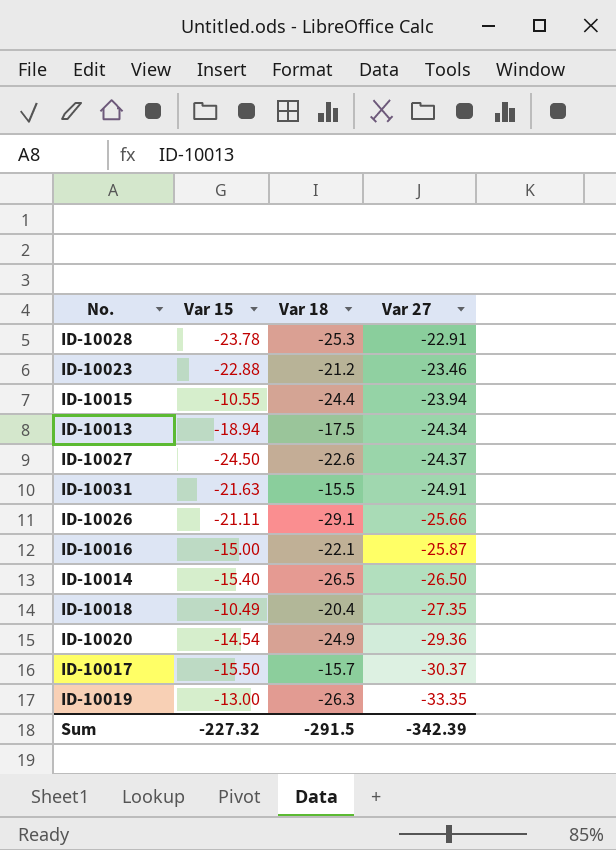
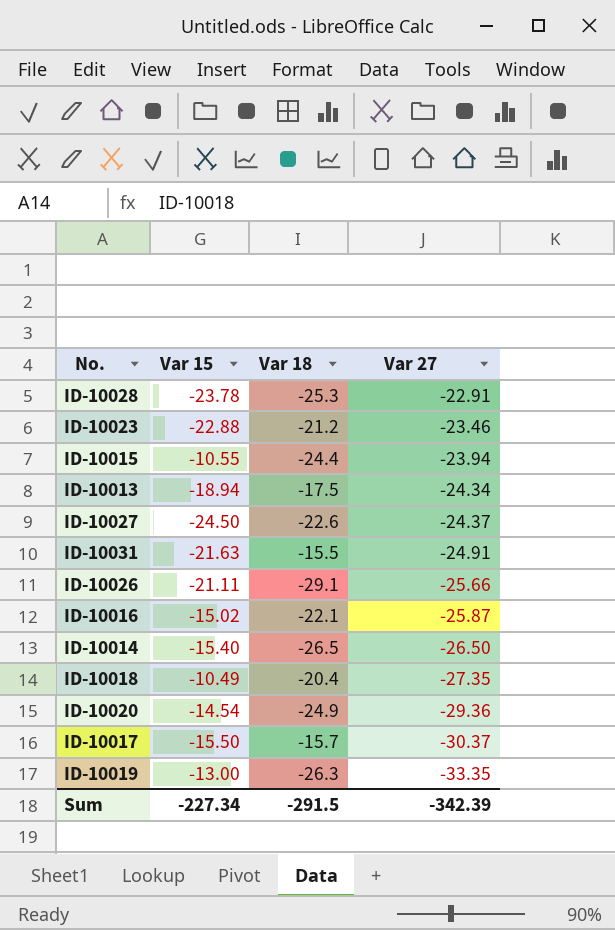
ID-10016 | Var 15: -15.00 -> -15.02
Sum | Var 15: -227.32 -> -227.34

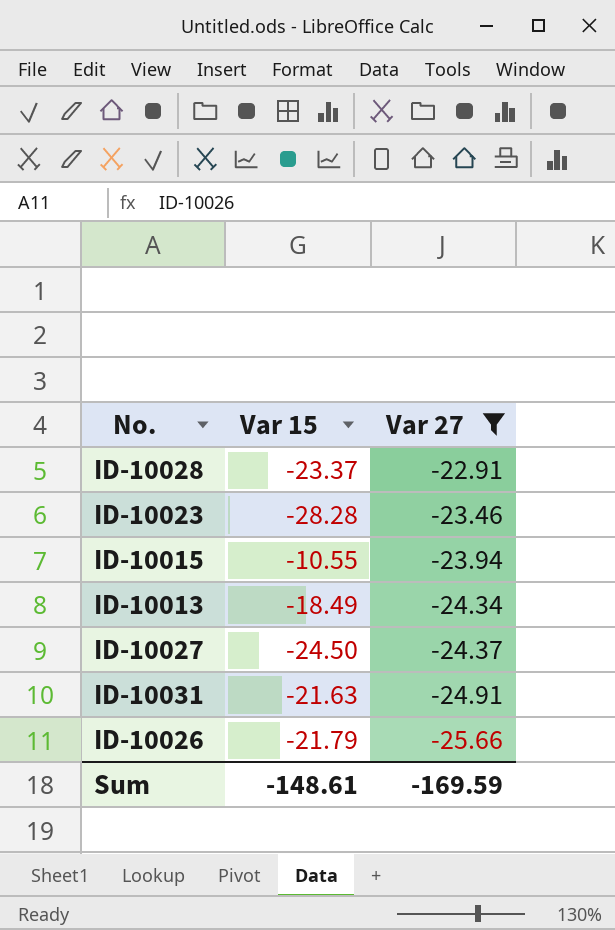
filter: none -> Var 27 >= -25.66
column Var 18 | position: 3 -> none
ID-10028 | Var 15: -23.78 -> -23.37
ID-10023 | Var 15: -22.88 -> -28.28
ID-10013 | Var 15: -18.94 -> -18.49
ID-10026 | Var 15: -21.11 -> -21.79
Sum | Var 15: -227.34 -> -148.61
Sum | Var 27: -342.39 -> -169.59

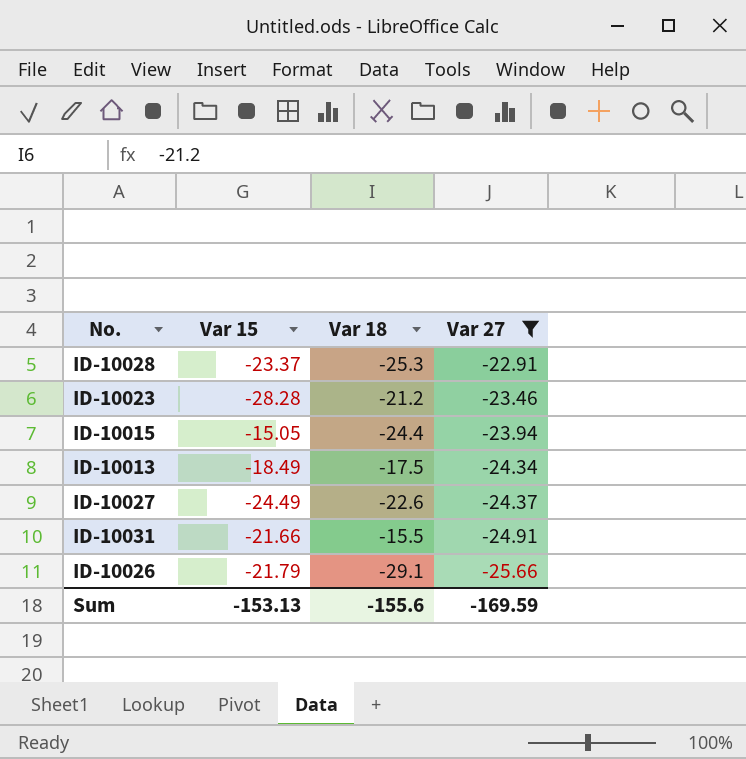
column Var 18 | position: none -> 3
ID-10015 | Var 15: -10.55 -> -15.05
ID-10027 | Var 15: -24.50 -> -24.49
ID-10031 | Var 15: -21.63 -> -21.66
Sum | Var 15: -148.61 -> -153.13

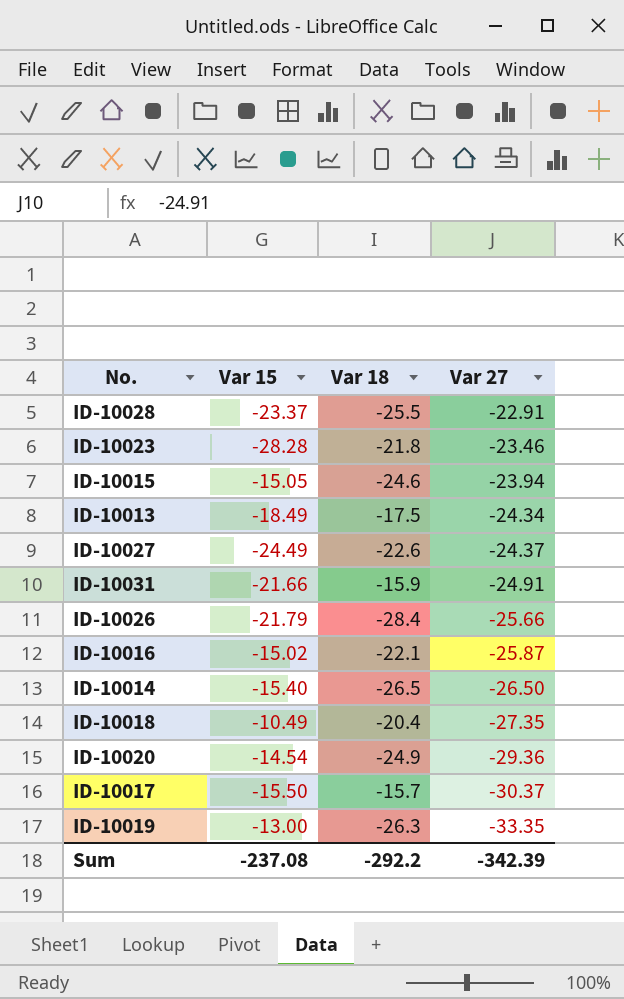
filter: Var 27 >= -25.66 -> none
ID-10028 | Var 18: -25.3 -> -25.5
ID-10023 | Var 18: -21.2 -> -21.8
ID-10015 | Var 18: -24.4 -> -24.6
ID-10031 | Var 18: -15.5 -> -15.9
ID-10026 | Var 18: -29.1 -> -28.4
Sum | Var 15: -153.13 -> -237.08
Sum | Var 18: -155.6 -> -292.2
Sum | Var 27: -169.59 -> -342.39

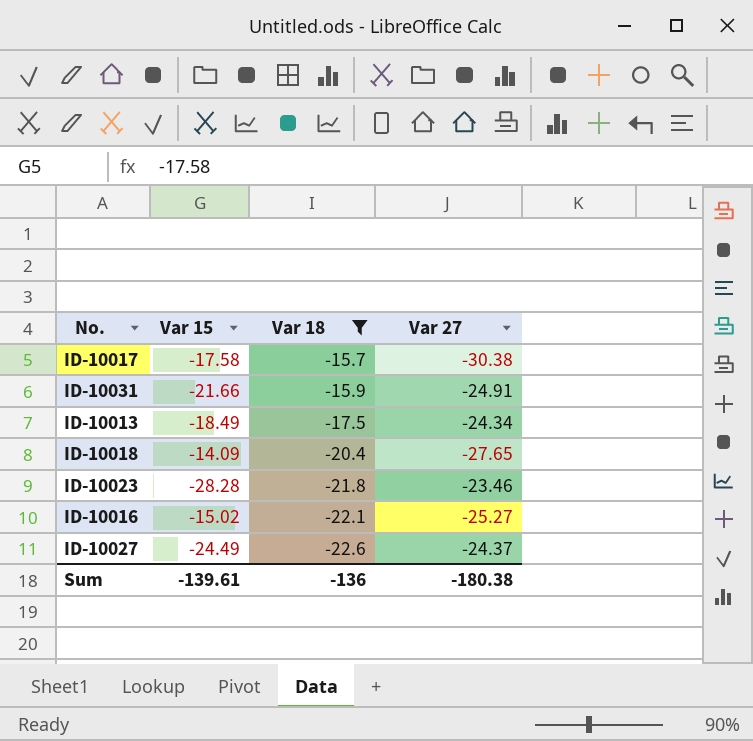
filter: none -> Var 18 >= -22.6
row order: Var 27 descending -> Var 18 descending
ID-10017 | Var 15: -15.50 -> -17.58
ID-10017 | Var 27: -30.37 -> -30.38
ID-10018 | Var 15: -10.49 -> -14.09
ID-10018 | Var 27: -27.35 -> -27.65
ID-10016 | Var 27: -25.87 -> -25.27
Sum | Var 15: -237.08 -> -139.61
Sum | Var 18: -292.2 -> -136
Sum | Var 27: -342.39 -> -180.38

